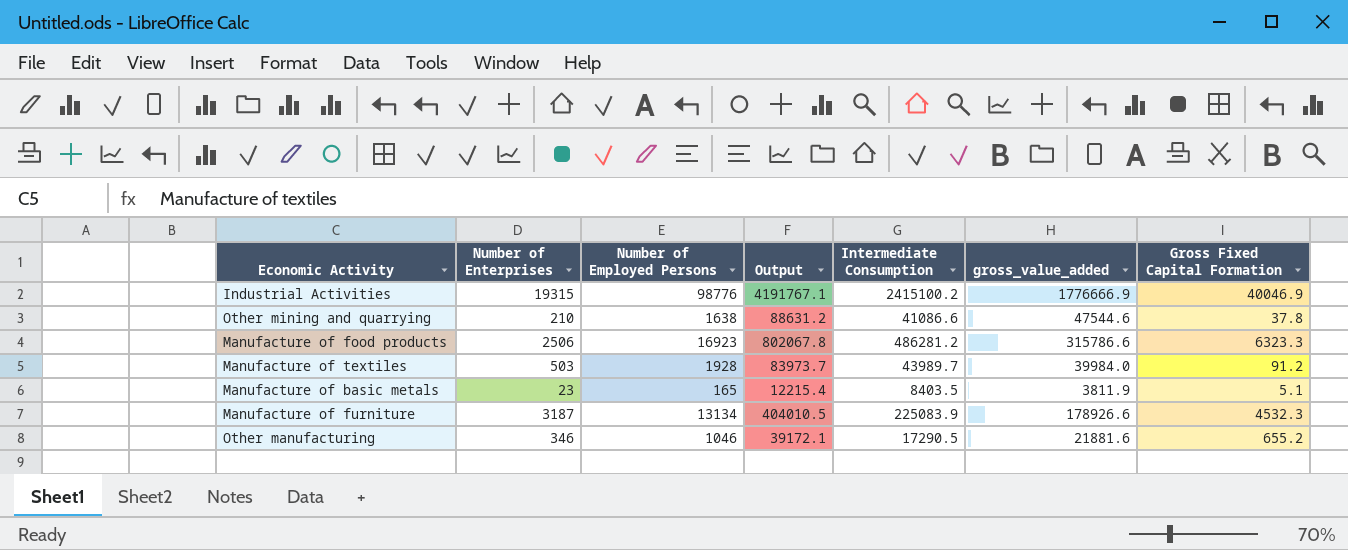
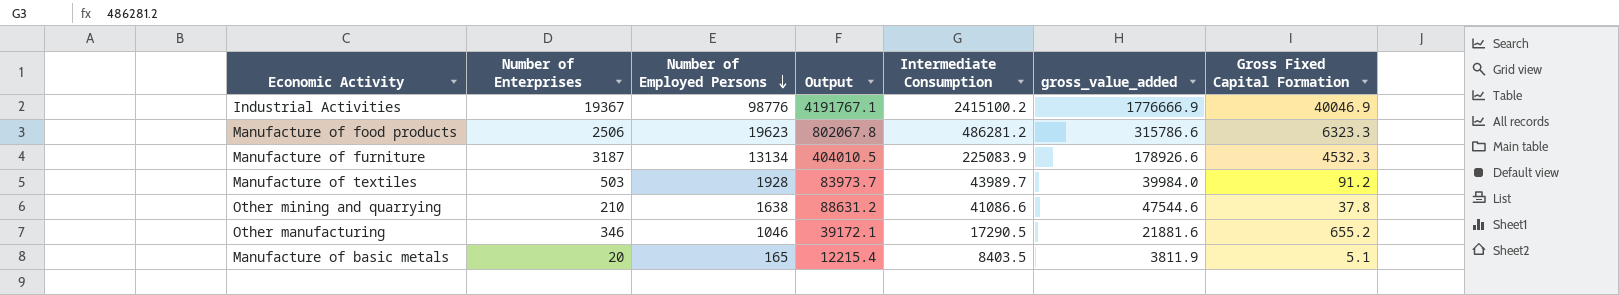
row order: none -> Number of Employed Persons descending
Industrial Activities | Number of Enterprises: 19315 -> 19367
Manufacture of food products | Number of Employed Persons: 16923 -> 19623
Manufacture of basic metals | Number of Enterprises: 23 -> 20

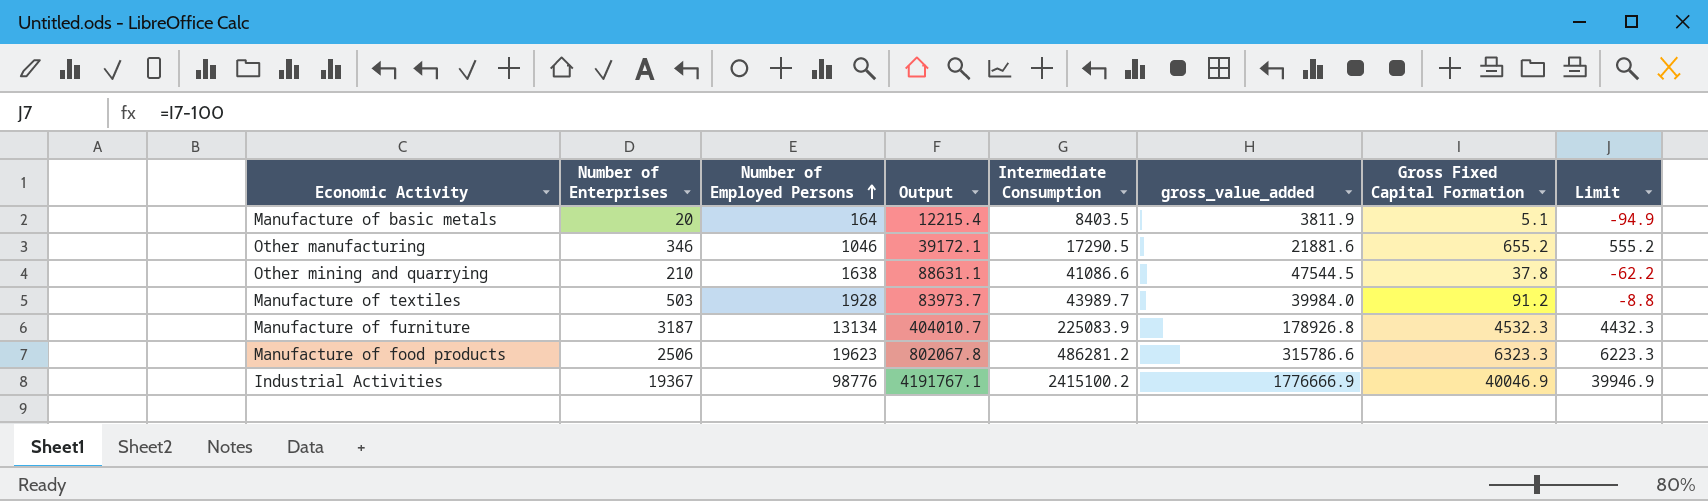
row order: Number of Employed Persons descending -> Number of Employed Persons ascending
column Limit | formula: none -> [Gross Fixed Capital Formation] - 100
Manufacture of basic metals | Number of Employed Persons: 165 -> 164
Other mining and quarrying | Output: 88631.2 -> 88631.1
Other mining and quarrying | gross_value_added: 47544.6 -> 47544.5
Manufacture of furniture | Output: 404010.5 -> 404010.7
Manufacture of furniture | gross_value_added: 178926.6 -> 178926.8

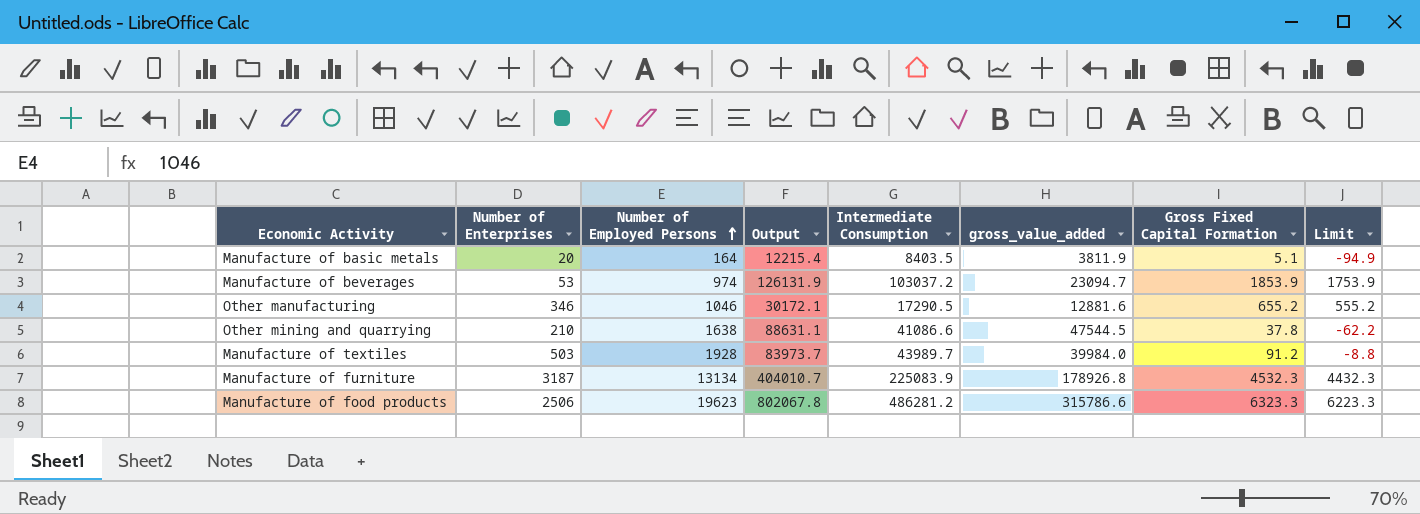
row Industrial Activities: 19367 | 98776 | 4191767.1 | 2415100.2 | 1776666.9 | 40046.9 | 39946.9 -> none
row Manufacture of beverages: none -> 53 | 974 | 126131.9 | 103037.2 | 23094.7 | 1853.9 | 1753.9
Other manufacturing | Output: 39172.1 -> 30172.1
Other manufacturing | gross_value_added: 21881.6 -> 12881.6

